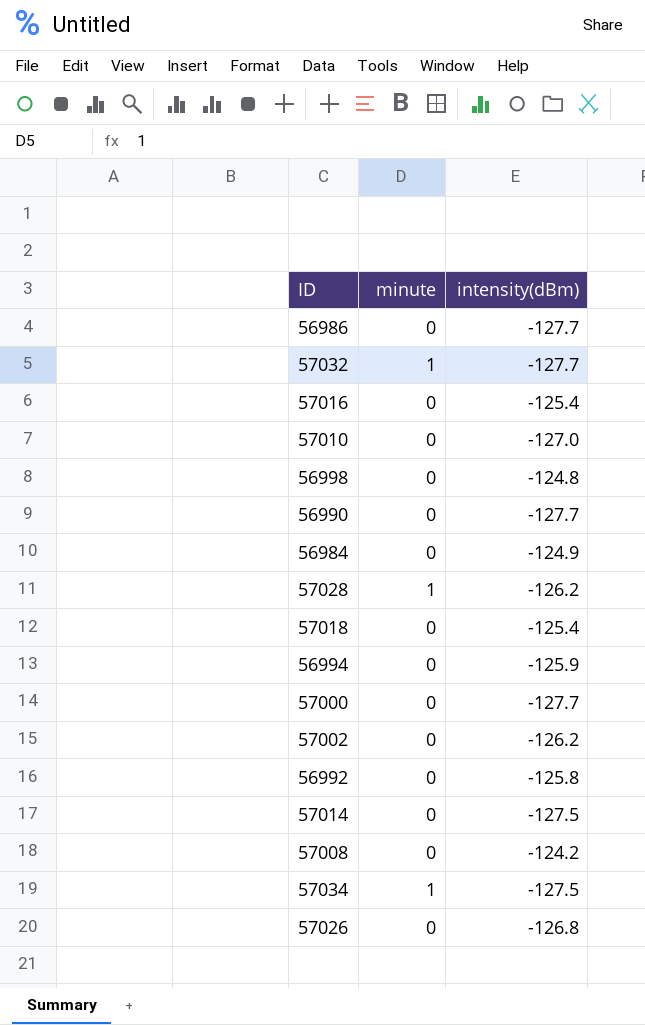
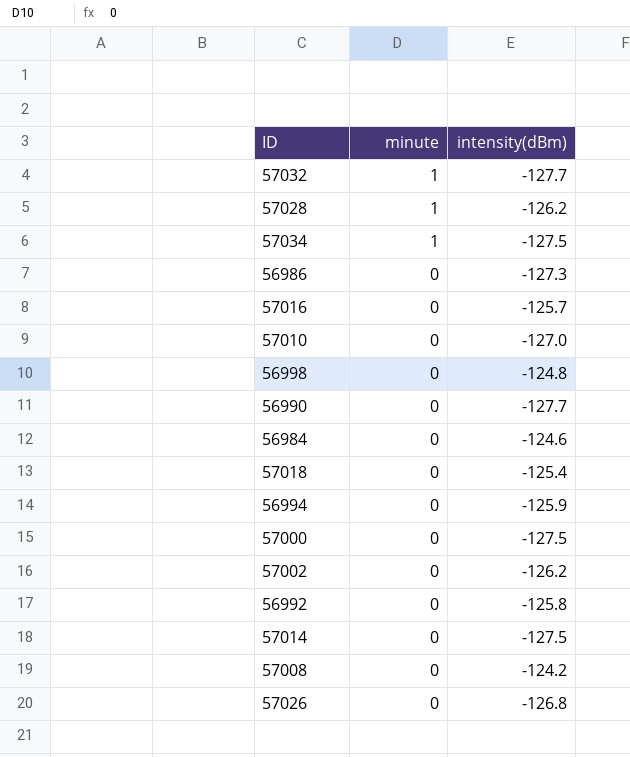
row order: none -> minute descending
56986 | intensity(dBm): -127.7 -> -127.3
57016 | intensity(dBm): -125.4 -> -125.7
56984 | intensity(dBm): -124.9 -> -124.6
57000 | intensity(dBm): -127.7 -> -127.5

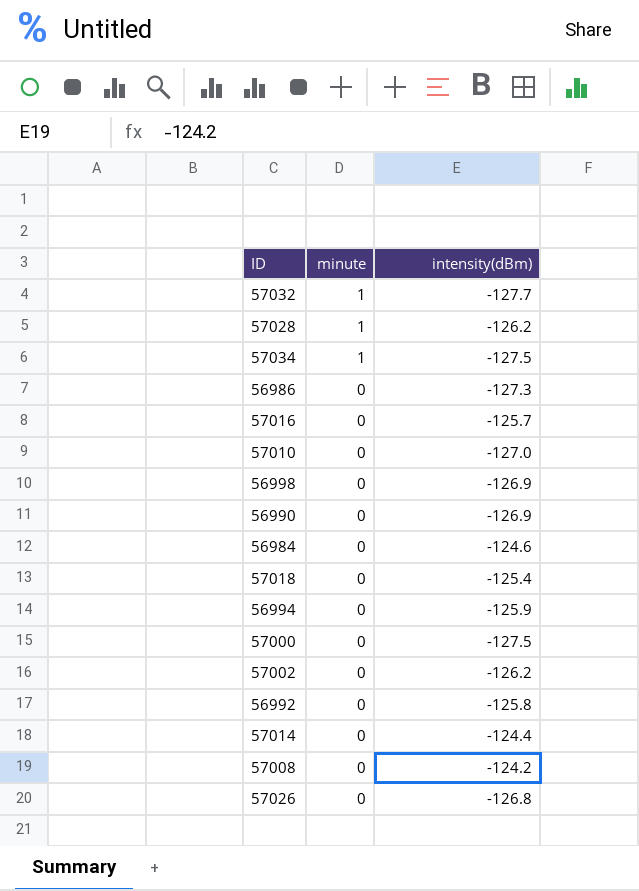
56998 | intensity(dBm): -124.8 -> -126.9
56990 | intensity(dBm): -127.7 -> -126.9
57014 | intensity(dBm): -127.5 -> -124.4

